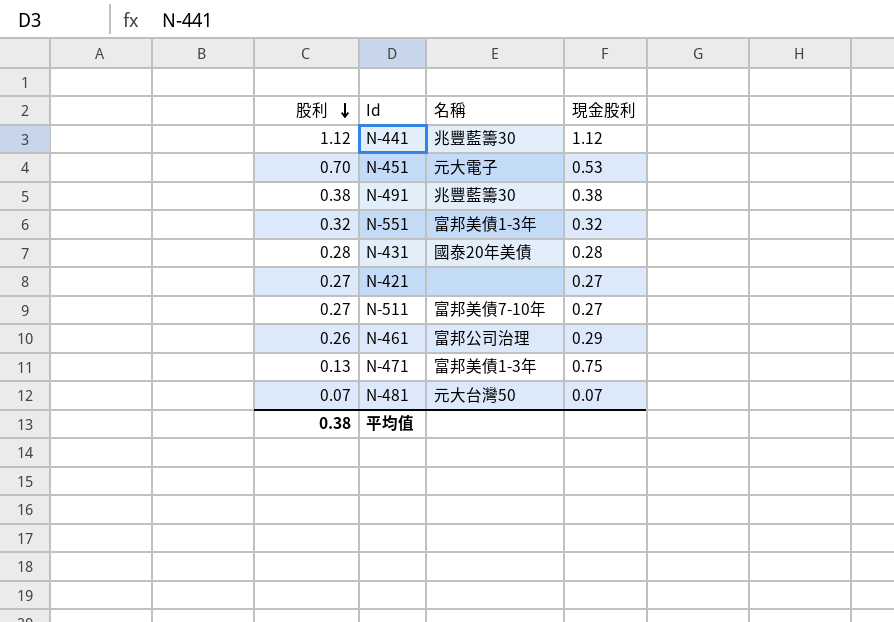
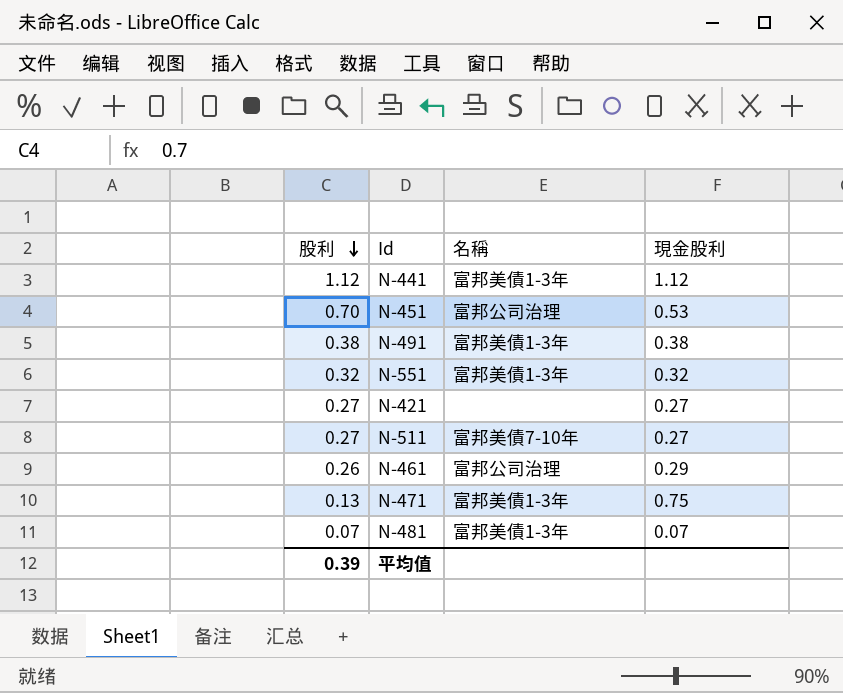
row N-431: 0.28 | 國泰20年美債 | 0.28 -> none
N-441 | 名稱: 兆豐藍籌30 -> 富邦美債1-3年
N-451 | 名稱: 元大電子 -> 富邦公司治理
N-491 | 名稱: 兆豐藍籌30 -> 富邦美債1-3年
N-481 | 名稱: 元大台灣50 -> 富邦美債1-3年
平均值 | 股利: 0.38 -> 0.39

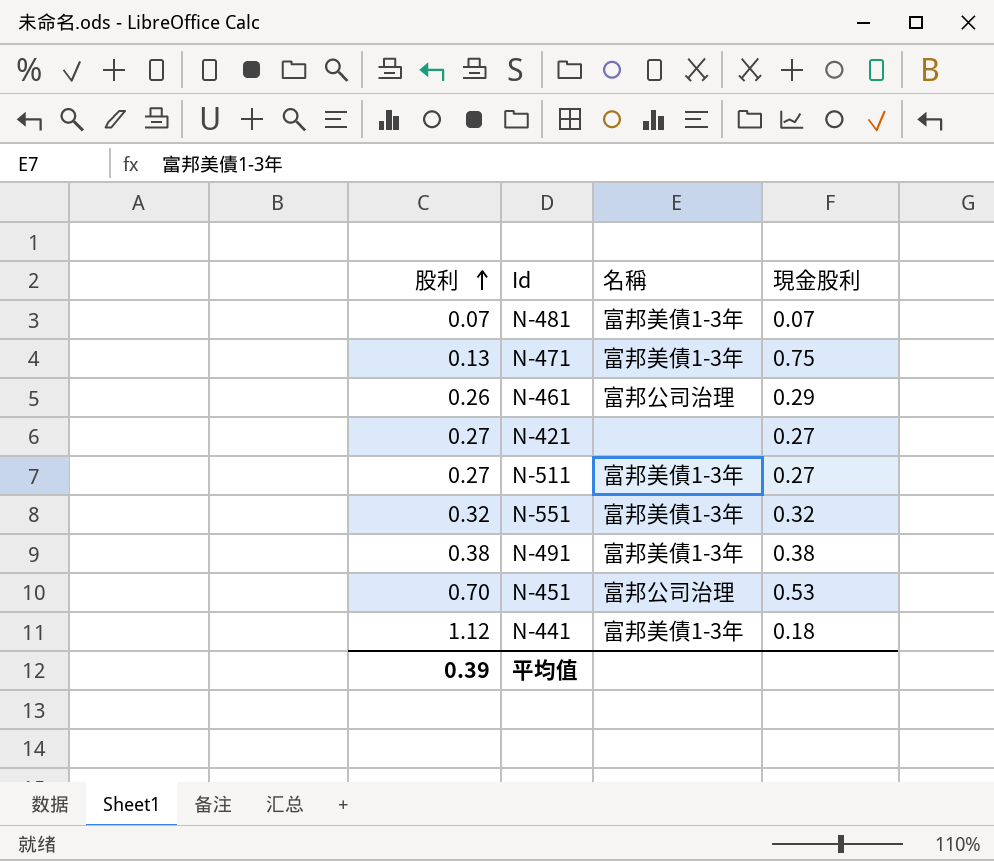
row order: 股利 descending -> 股利 ascending
N-511 | 名稱: 富邦美債7-10年 -> 富邦美債1-3年
N-441 | 現金股利: 1.12 -> 0.18

